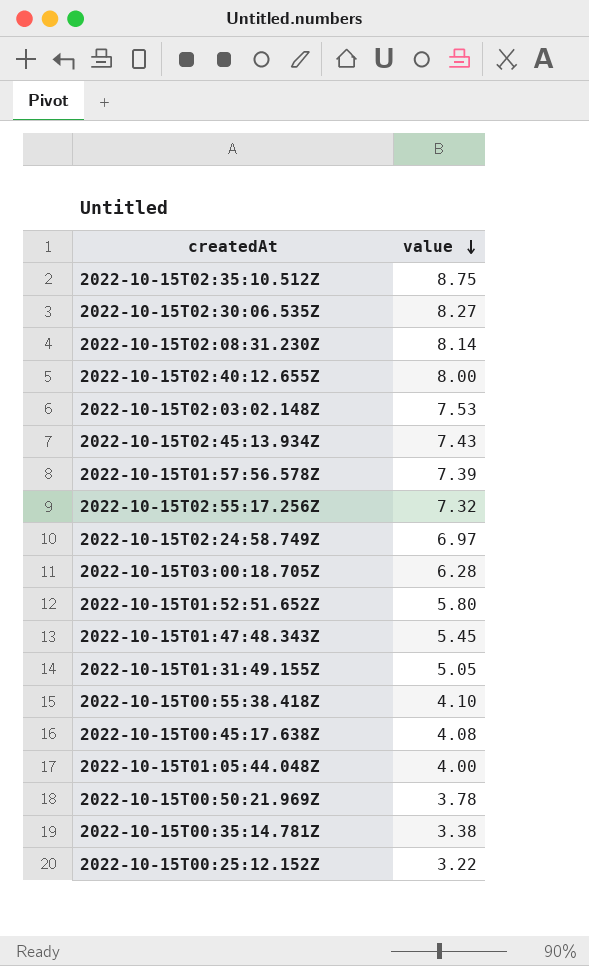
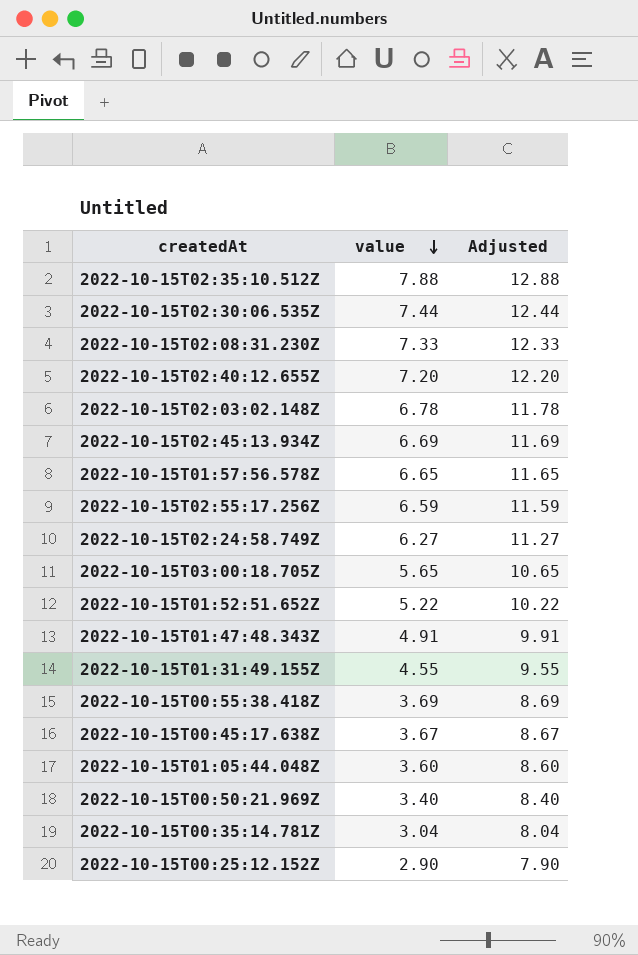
column Adjusted | formula: none -> [value] + 5
2022-10-15T02:35:10.512Z | value: 8.75 -> 7.88
2022-10-15T02:30:06.535Z | value: 8.27 -> 7.44
2022-10-15T02:08:31.230Z | value: 8.14 -> 7.33
2022-10-15T02:40:12.655Z | value: 8.00 -> 7.20
2022-10-15T02:03:02.148Z | value: 7.53 -> 6.78
2022-10-15T02:45:13.934Z | value: 7.43 -> 6.69
2022-10-15T01:57:56.578Z | value: 7.39 -> 6.65
2022-10-15T02:55:17.256Z | value: 7.32 -> 6.59
2022-10-15T02:24:58.749Z | value: 6.97 -> 6.27
2022-10-15T03:00:18.705Z | value: 6.28 -> 5.65
2022-10-15T01:52:51.652Z | value: 5.80 -> 5.22
2022-10-15T01:47:48.343Z | value: 5.45 -> 4.91
2022-10-15T01:31:49.155Z | value: 5.05 -> 4.55
2022-10-15T00:55:38.418Z | value: 4.10 -> 3.69
2022-10-15T00:45:17.638Z | value: 4.08 -> 3.67
2022-10-15T01:05:44.048Z | value: 4.00 -> 3.60
2022-10-15T00:50:21.969Z | value: 3.78 -> 3.40
2022-10-15T00:35:14.781Z | value: 3.38 -> 3.04
2022-10-15T00:25:12.152Z | value: 3.22 -> 2.90

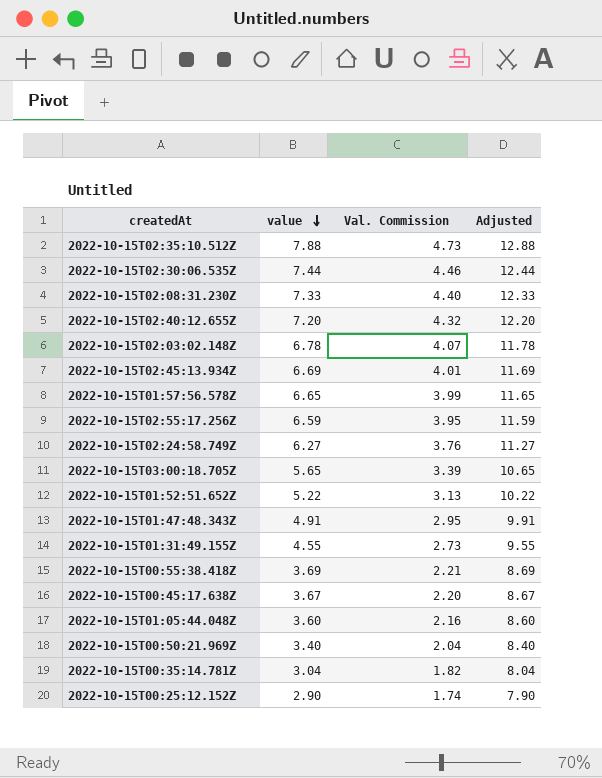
column Val. Commission | formula: none -> [value] * 0.6

